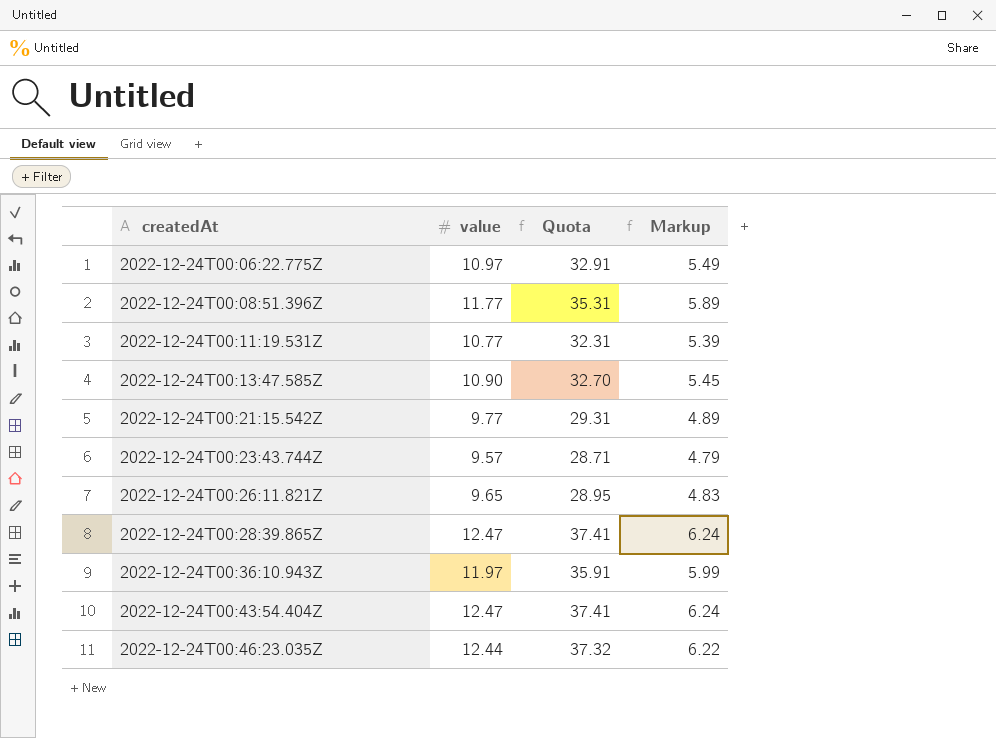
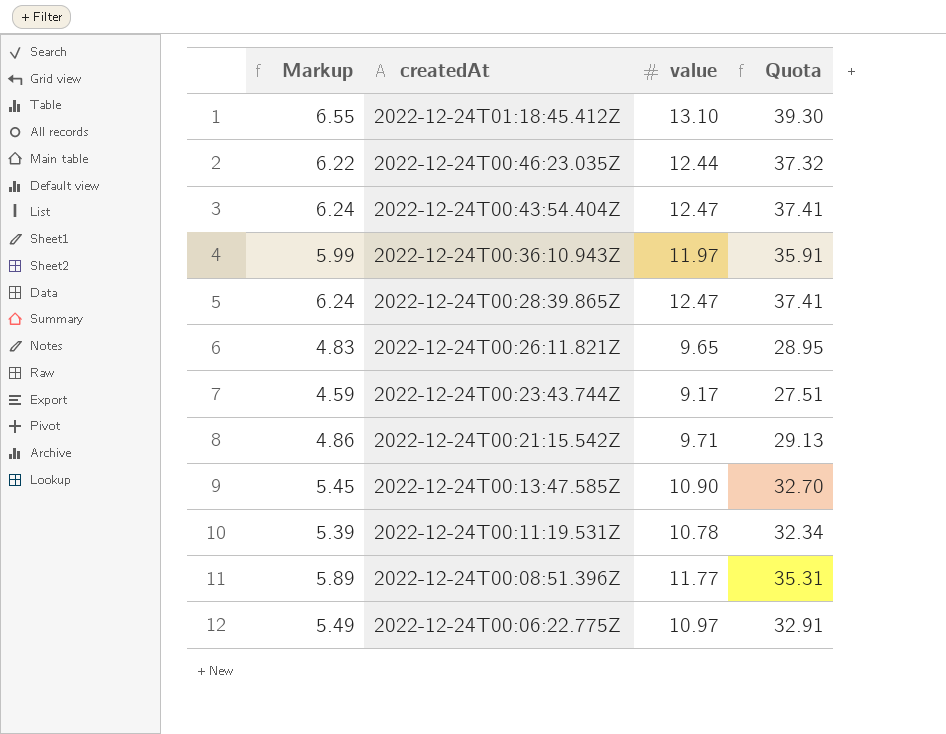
row order: createdAt ascending -> createdAt descending
column Markup | position: 4 -> 1
row 2022-12-24T01:18:45.412Z: none -> 6.55 | 13.10 | 39.30
2022-12-24T00:23:43.744Z | Markup: 4.79 -> 4.59
2022-12-24T00:23:43.744Z | value: 9.57 -> 9.17
2022-12-24T00:23:43.744Z | Quota: 28.71 -> 27.51
2022-12-24T00:21:15.542Z | Markup: 4.89 -> 4.86
2022-12-24T00:21:15.542Z | value: 9.77 -> 9.71
2022-12-24T00:21:15.542Z | Quota: 29.31 -> 29.13
2022-12-24T00:11:19.531Z | value: 10.77 -> 10.78
2022-12-24T00:11:19.531Z | Quota: 32.31 -> 32.34

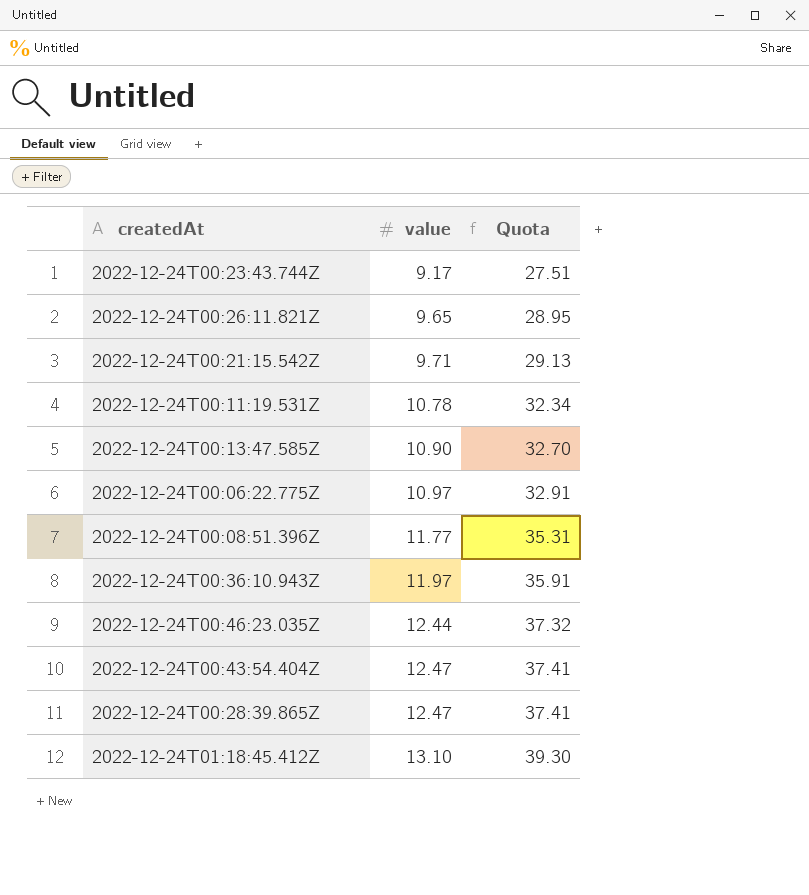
row order: createdAt descending -> value ascending
column Markup | formula: [value] * 0.5 -> none

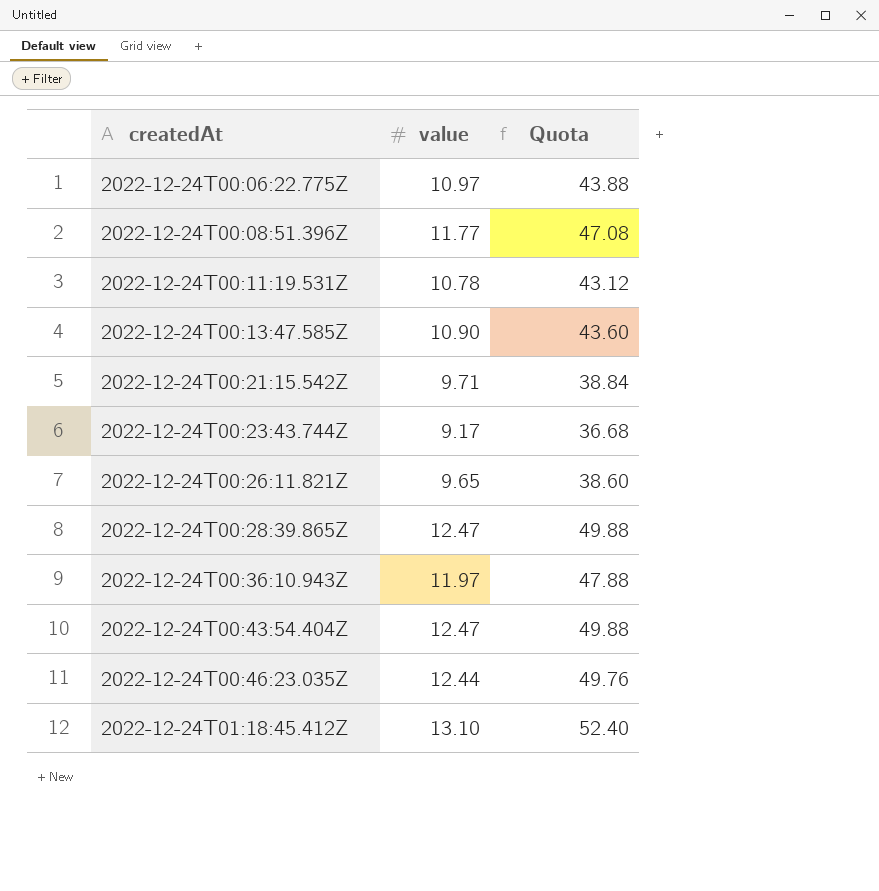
row order: value ascending -> createdAt ascending
column Quota | formula: [value] * 3 -> [value] * 4

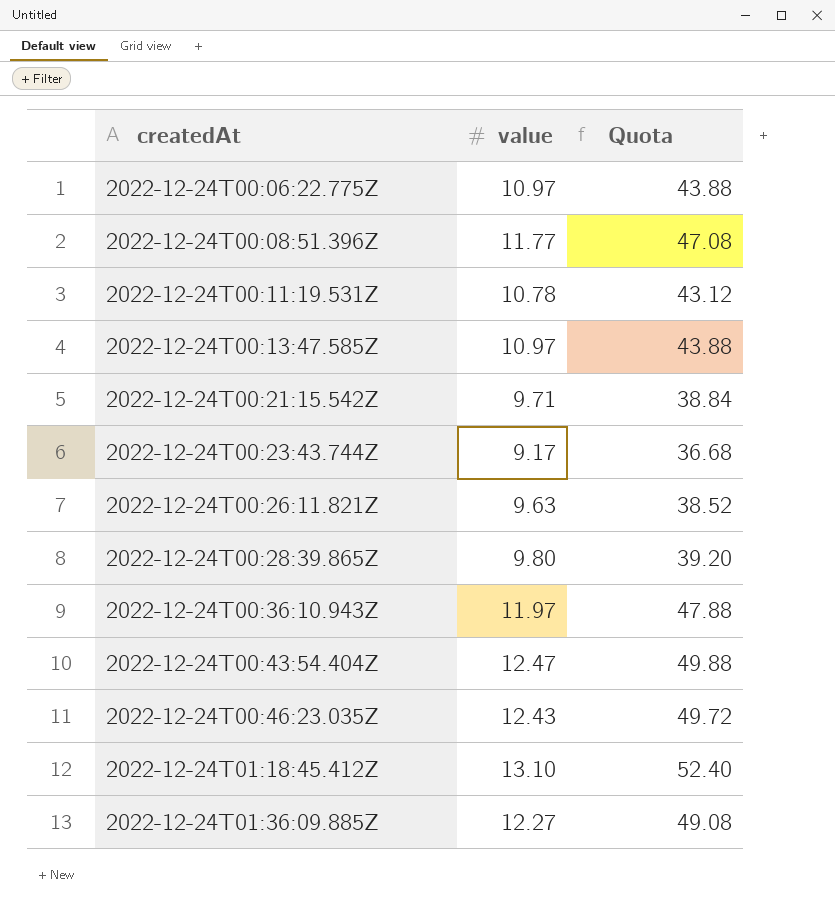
2022-12-24T00:13:47.585Z | value: 10.90 -> 10.97
2022-12-24T00:13:47.585Z | Quota: 43.60 -> 43.88
2022-12-24T00:26:11.821Z | value: 9.65 -> 9.63
2022-12-24T00:26:11.821Z | Quota: 38.60 -> 38.52
2022-12-24T00:28:39.865Z | value: 12.47 -> 9.80
2022-12-24T00:28:39.865Z | Quota: 49.88 -> 39.20
2022-12-24T00:46:23.035Z | value: 12.44 -> 12.43
2022-12-24T00:46:23.035Z | Quota: 49.76 -> 49.72
row 2022-12-24T01:36:09.885Z: none -> 12.27 | 49.08

